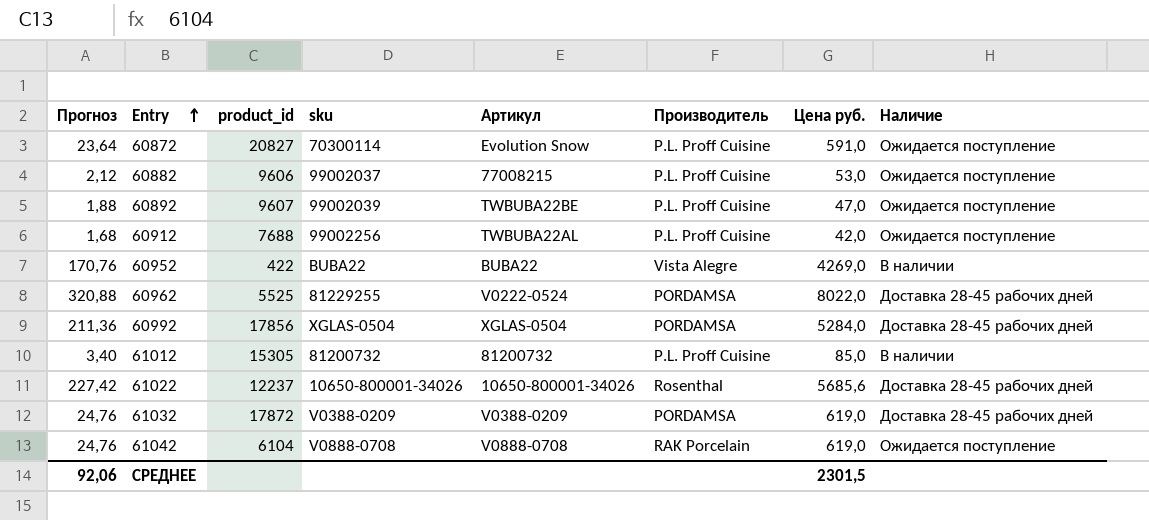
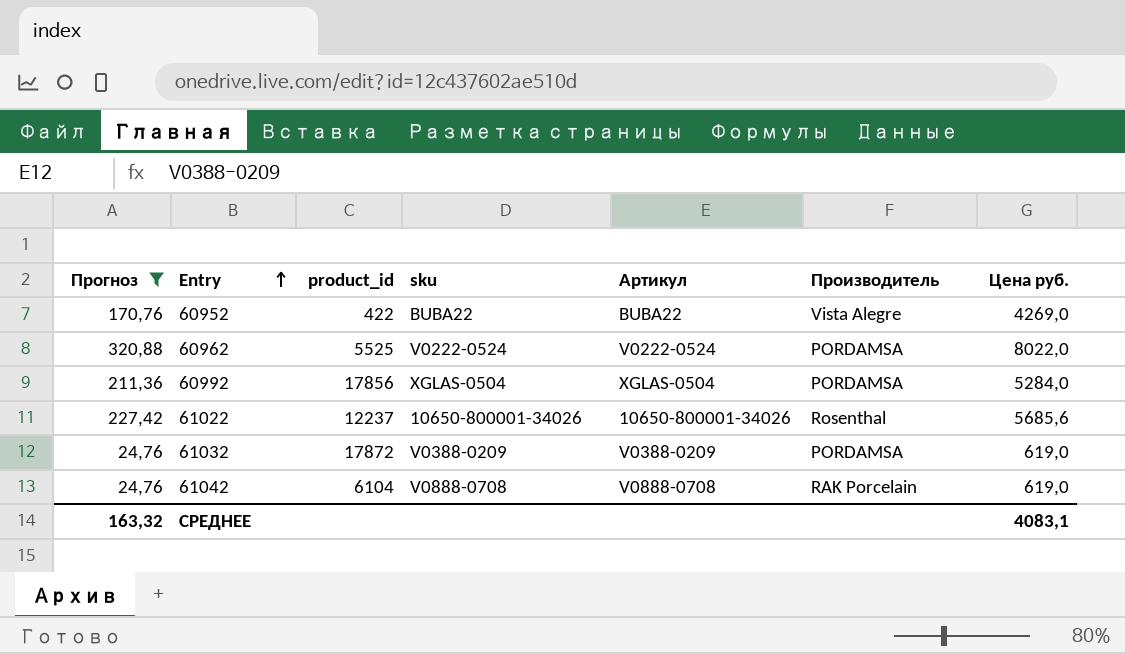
filter: none -> Прогноз >= 24,76
column Наличие | position: 8 -> none
60962 | sku: 81229255 -> V0222-0524
СРЕДНЕЕ | Прогноз: 92,06 -> 163,32
СРЕДНЕЕ | Цена руб.: 2301,5 -> 4083,1

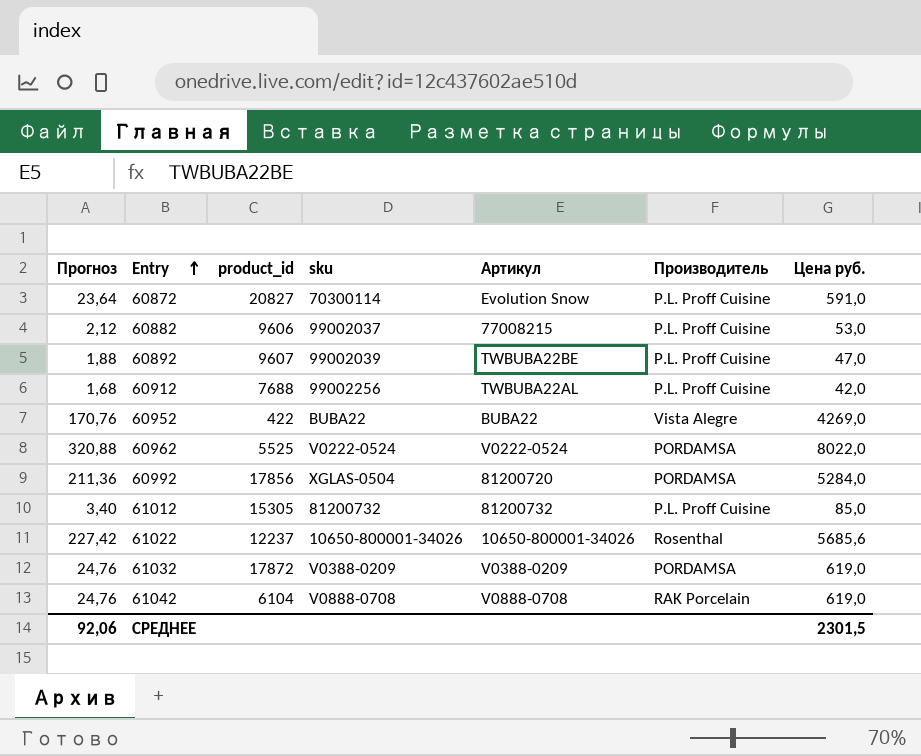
filter: Прогноз >= 24,76 -> none
60992 | Артикул: XGLAS-0504 -> 81200720
СРЕДНЕЕ | Прогноз: 163,32 -> 92,06
СРЕДНЕЕ | Цена руб.: 4083,1 -> 2301,5

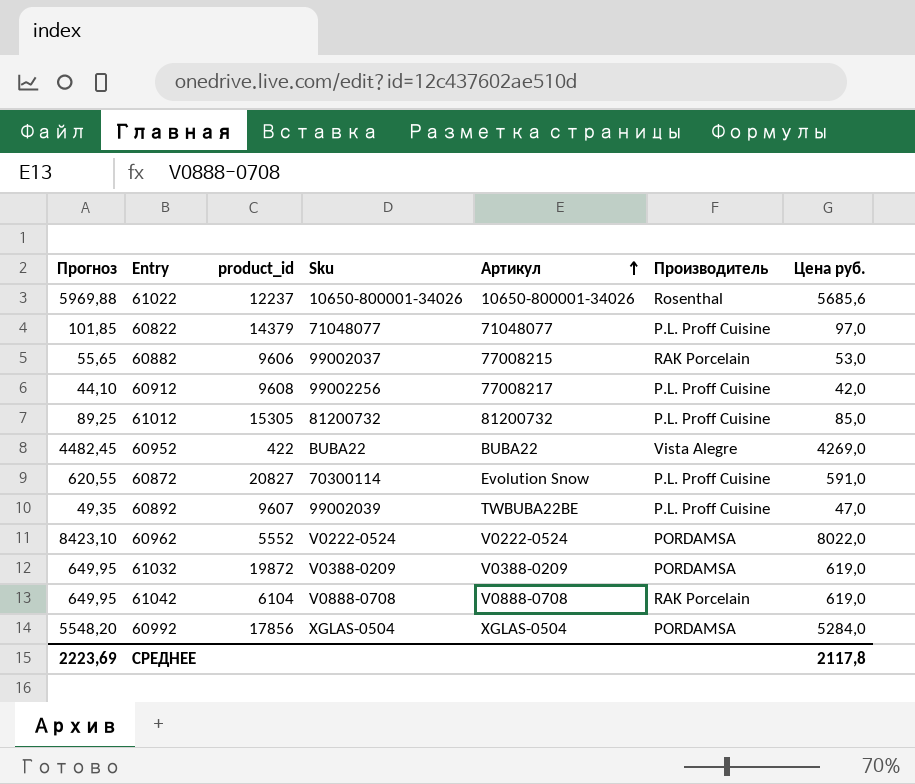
row order: Entry ascending -> Артикул ascending
column Прогноз | formula: [Цена руб.] * 0,04 -> [Цена руб.] * 1,05
column name: sku -> Sku
row 60822: none -> 101,85 | 14379 | 71048077 | 71048077 | P.L. Proff Cuisine | 97,0
60882 | Производитель: P.L. Proff Cuisine -> RAK Porcelain
60912 | product_id: 7688 -> 9608
60912 | Артикул: TWBUBA22AL -> 77008217
60962 | product_id: 5525 -> 5552
61032 | product_id: 17872 -> 19872
60992 | Артикул: 81200720 -> XGLAS-0504
СРЕДНЕЕ | Прогноз: 92,06 -> 2223,69
СРЕДНЕЕ | Цена руб.: 2301,5 -> 2117,8

